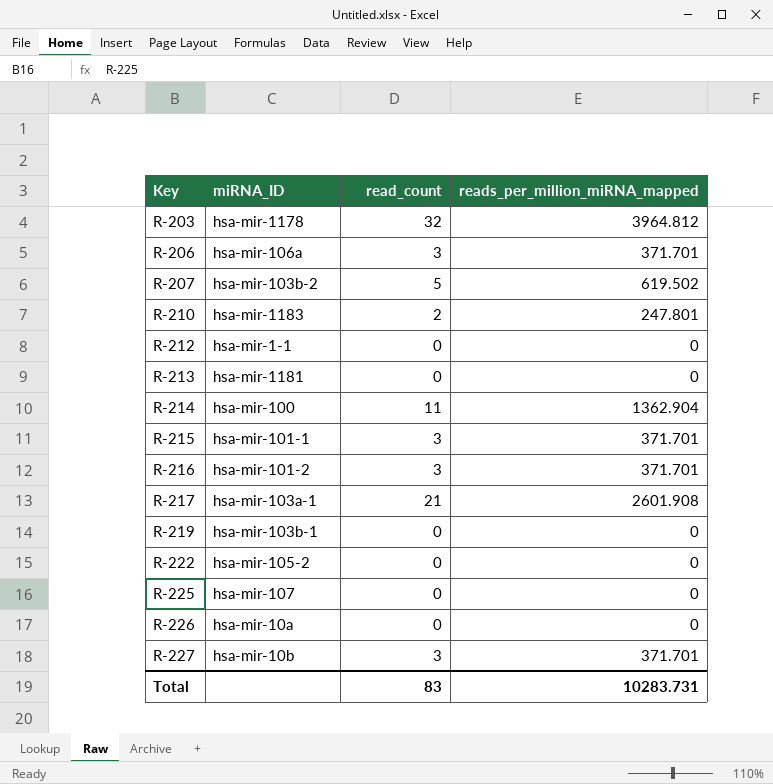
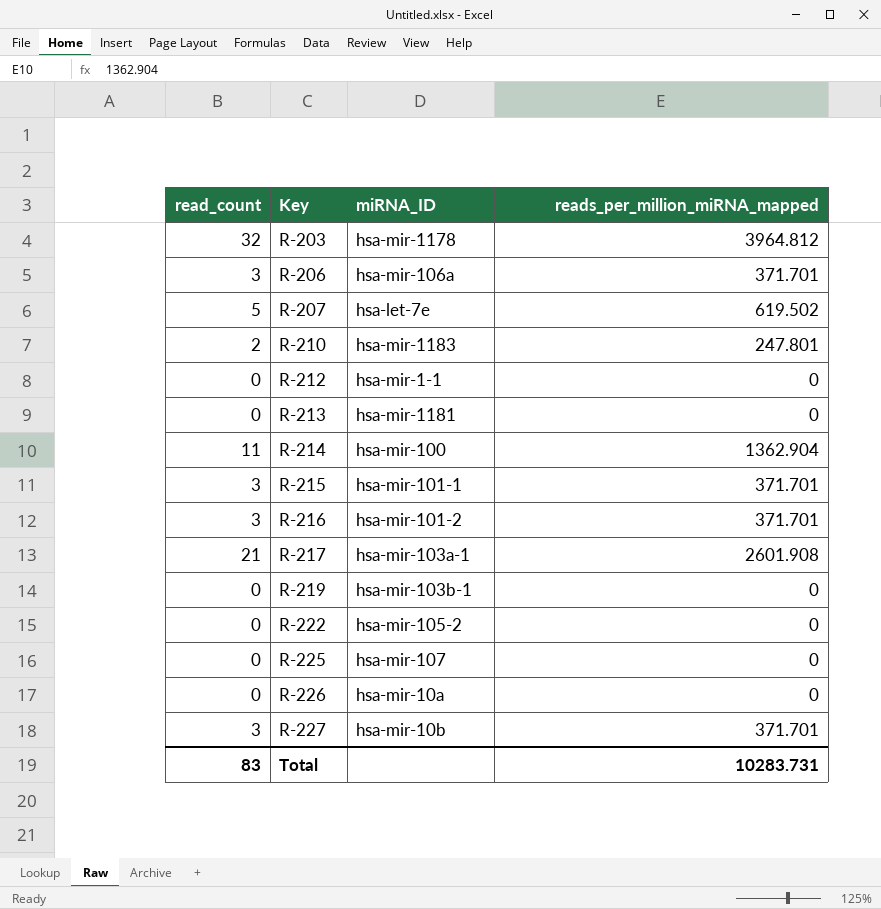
column read_count | position: 3 -> 1
R-207 | miRNA_ID: hsa-mir-103b-2 -> hsa-let-7e

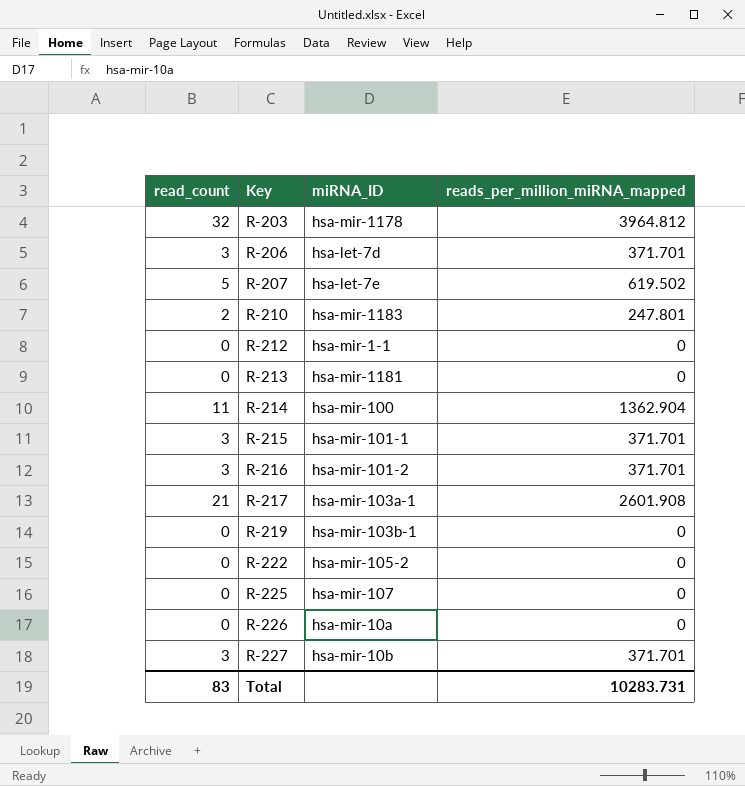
R-206 | miRNA_ID: hsa-mir-106a -> hsa-let-7d

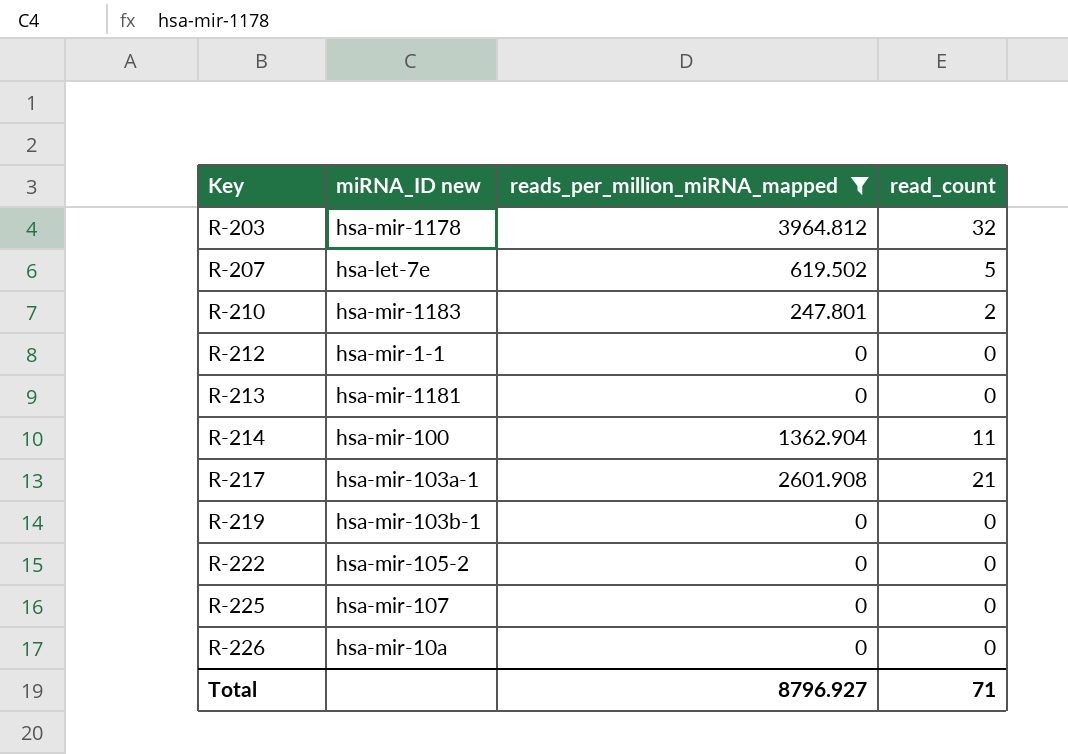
filter: none -> reads_per_million_miRNA_mapped != 371.701
column name: miRNA_ID -> miRNA_ID new
column read_count | position: 1 -> 4
Total | reads_per_million_miRNA_mapped: 10283.731 -> 8796.927
Total | read_count: 83 -> 71

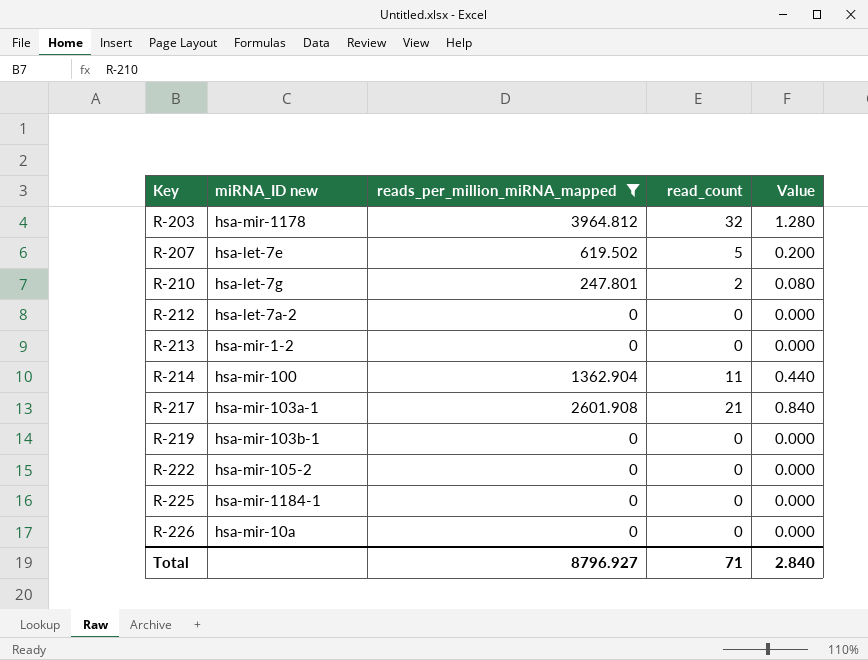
column Value | formula: none -> [read_count] * 0.04
R-210 | miRNA_ID new: hsa-mir-1183 -> hsa-let-7g
R-212 | miRNA_ID new: hsa-mir-1-1 -> hsa-let-7a-2
R-213 | miRNA_ID new: hsa-mir-1181 -> hsa-mir-1-2
R-225 | miRNA_ID new: hsa-mir-107 -> hsa-mir-1184-1

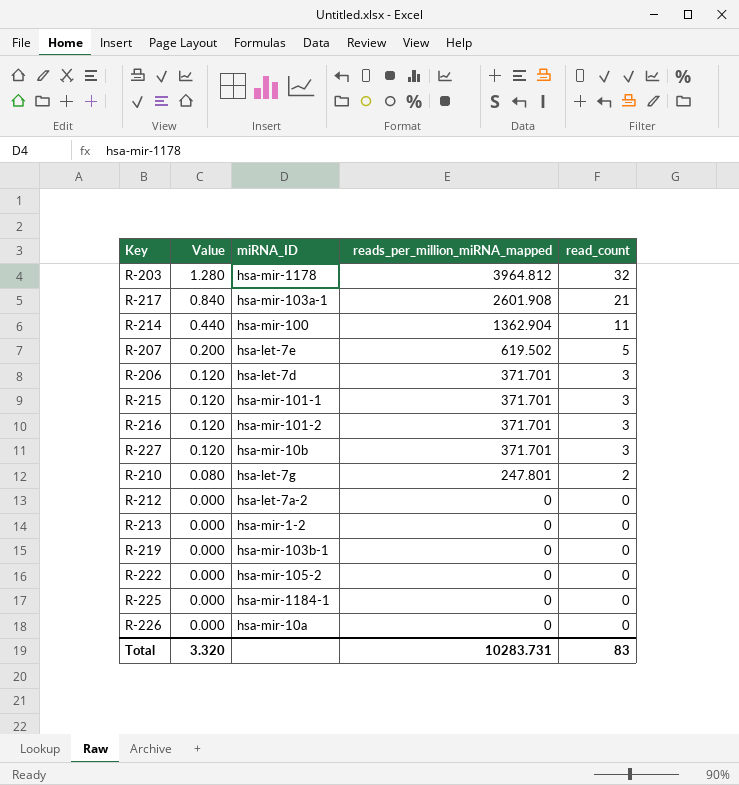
filter: reads_per_million_miRNA_mapped != 371.701 -> none
row order: Key ascending -> Value descending
column Value | position: 5 -> 2
column name: miRNA_ID new -> miRNA_ID
Total | Value: 2.840 -> 3.320
Total | reads_per_million_miRNA_mapped: 8796.927 -> 10283.731
Total | read_count: 71 -> 83

